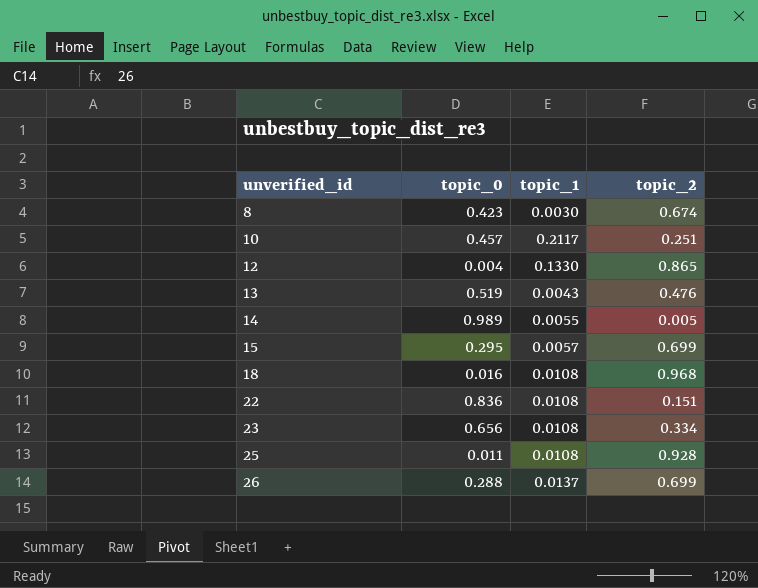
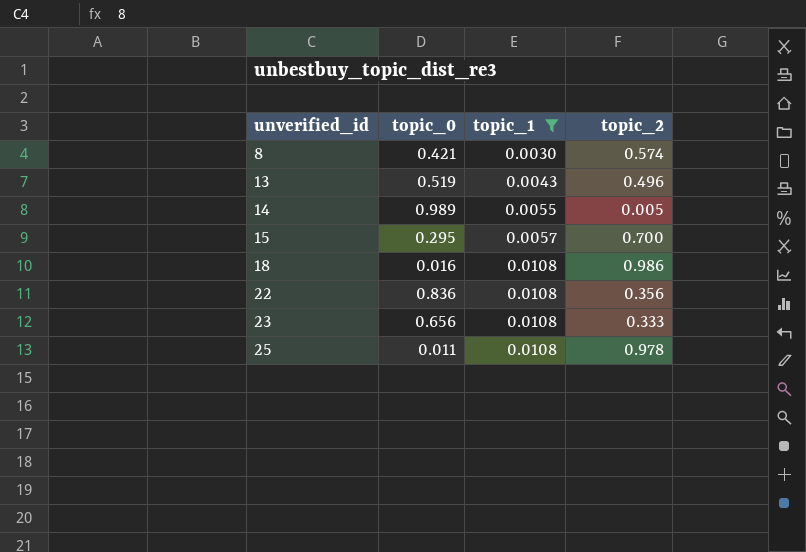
filter: none -> topic_1 <= 0.0108
8 | topic_0: 0.423 -> 0.421
8 | topic_2: 0.674 -> 0.574
13 | topic_2: 0.476 -> 0.496
15 | topic_2: 0.699 -> 0.700
18 | topic_2: 0.968 -> 0.986
22 | topic_2: 0.151 -> 0.356
23 | topic_2: 0.334 -> 0.333
25 | topic_2: 0.928 -> 0.978

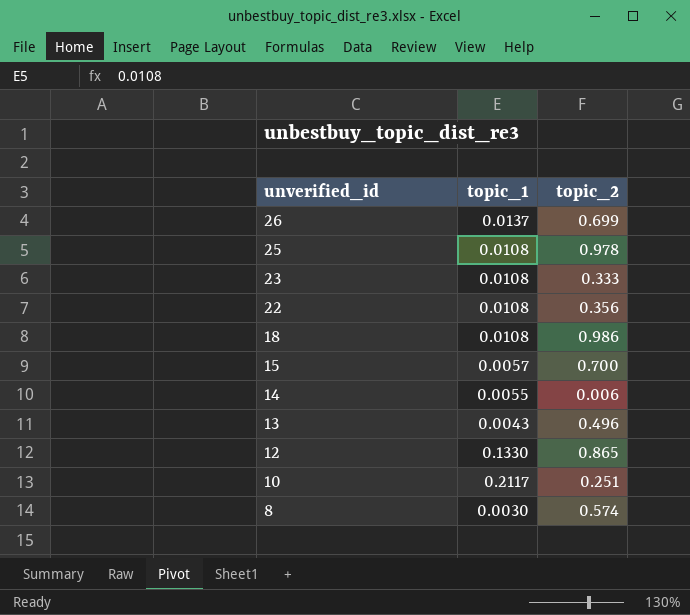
filter: topic_1 <= 0.0108 -> none
row order: unverified_id ascending -> unverified_id descending
column topic_0 | position: 2 -> none
14 | topic_2: 0.005 -> 0.006

